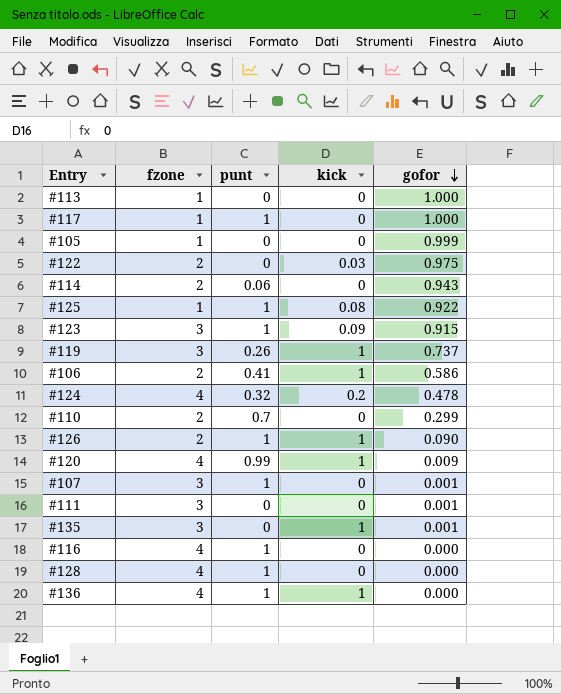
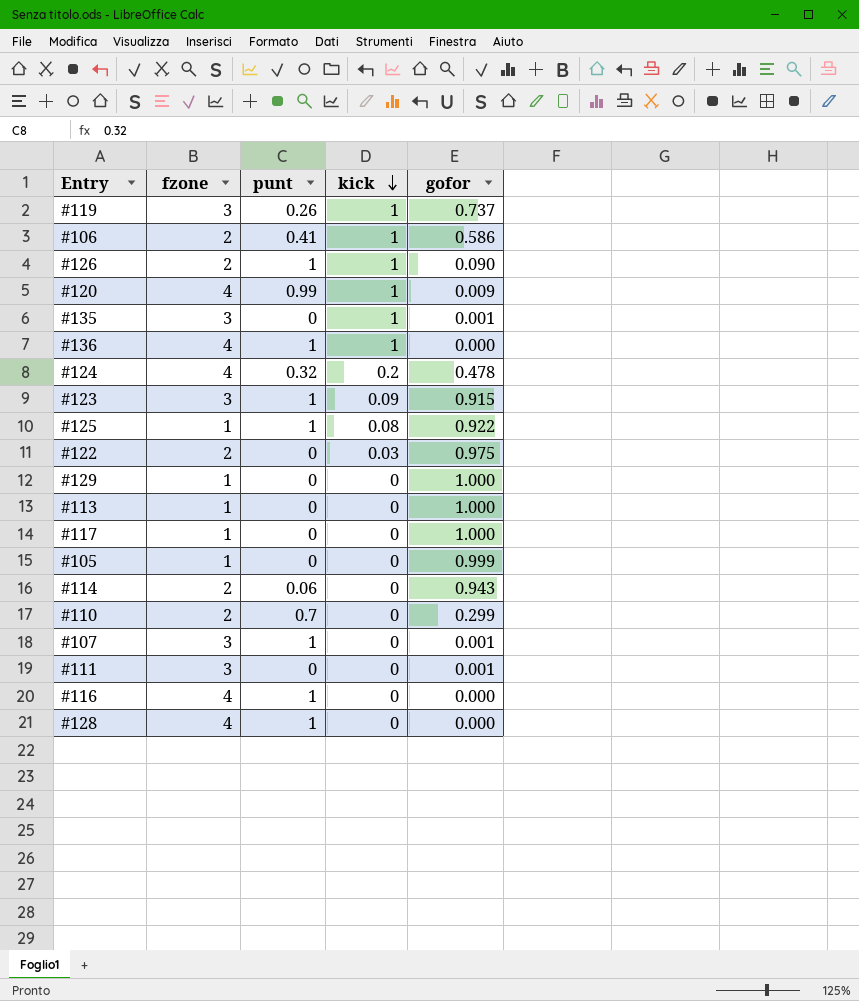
row order: gofor descending -> kick descending
row #129: none -> 1 | 0 | 0 | 1.000
#117 | punt: 1 -> 0

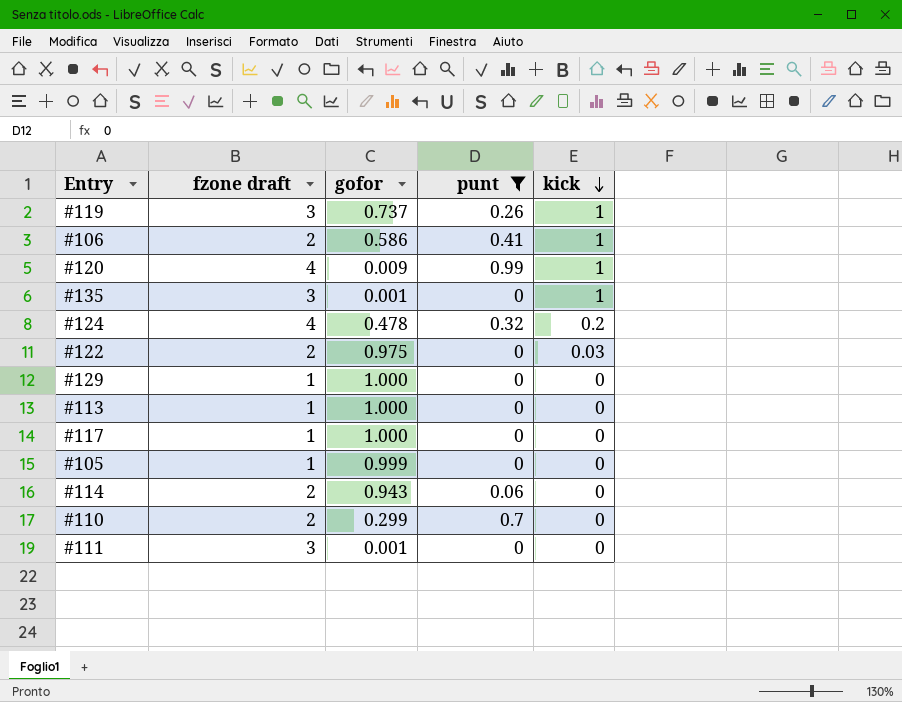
filter: none -> punt != 1
column name: fzone -> fzone draft
column gofor | position: 5 -> 3

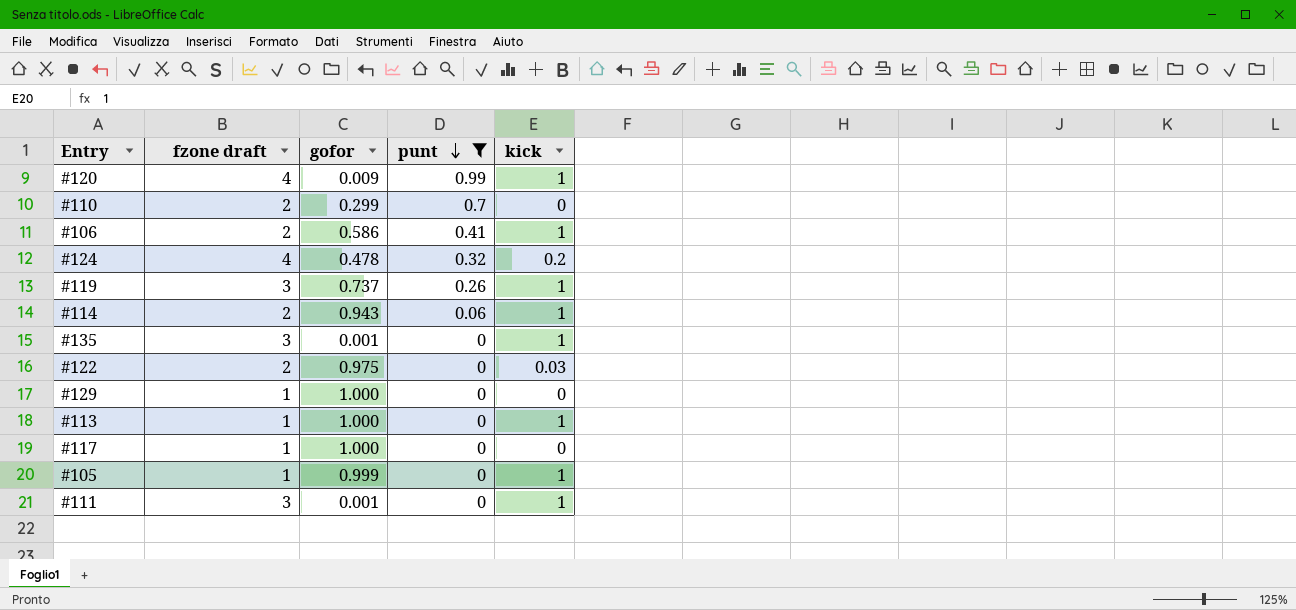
row order: kick descending -> punt descending
#114 | kick: 0 -> 1
#113 | kick: 0 -> 1
#105 | kick: 0 -> 1
#111 | kick: 0 -> 1

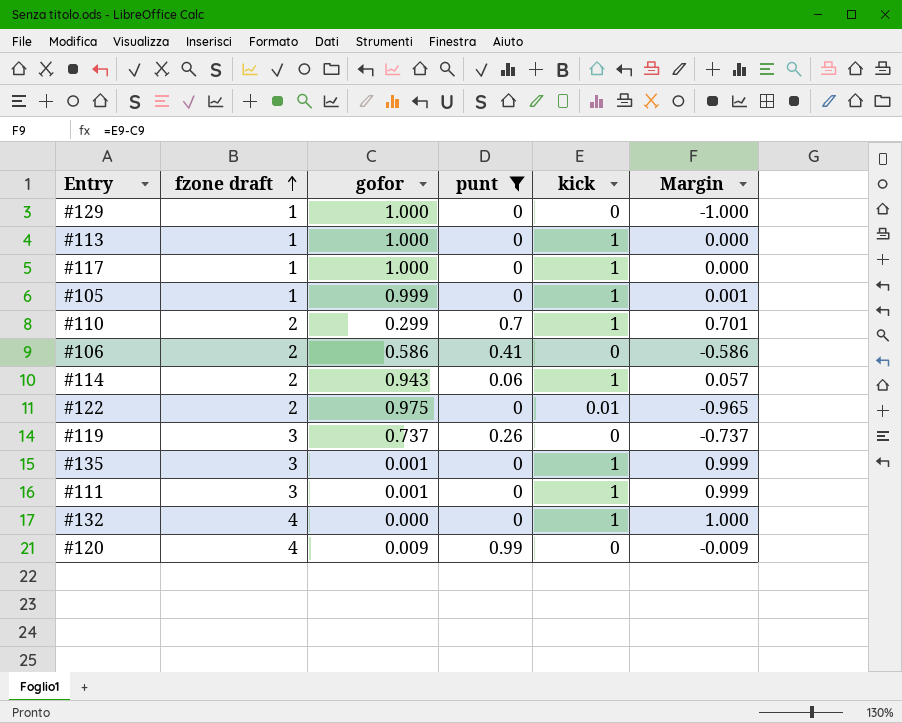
row order: punt descending -> fzone draft ascending
column Margin | formula: none -> [kick] - [gofor]
row #124: 4 | 0.478 | 0.32 | 0.2 -> none
#117 | kick: 0 -> 1
#110 | kick: 0 -> 1
#106 | kick: 1 -> 0
#122 | kick: 0.03 -> 0.01
#119 | kick: 1 -> 0
row #132: none -> 4 | 0.000 | 0 | 1 | 1.000
#120 | kick: 1 -> 0

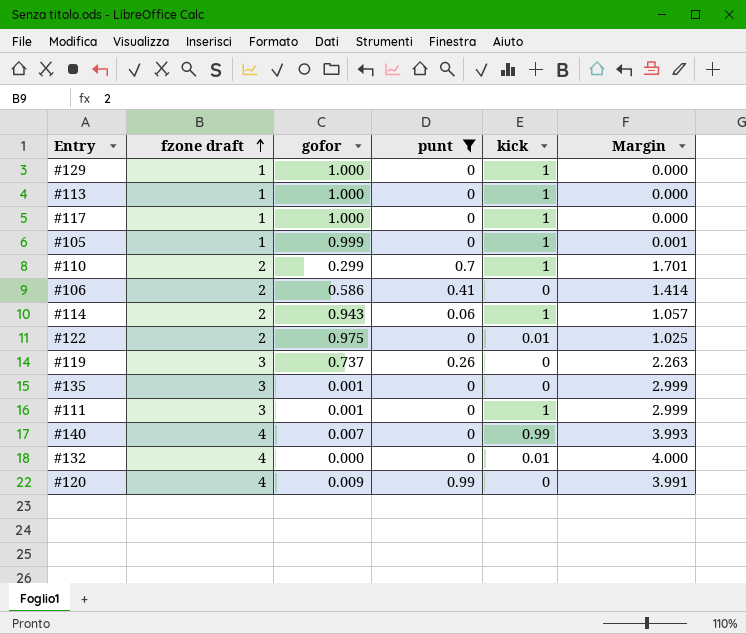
column Margin | formula: [kick] - [gofor] -> [fzone draft] - [gofor]
#129 | kick: 0 -> 1
#135 | kick: 1 -> 0
row #140: none -> 4 | 0.007 | 0 | 0.99 | 3.993
#132 | kick: 1 -> 0.01

